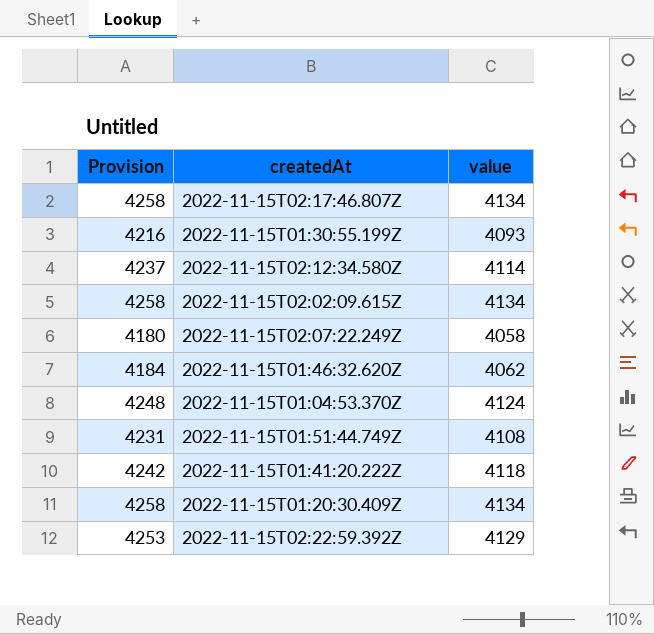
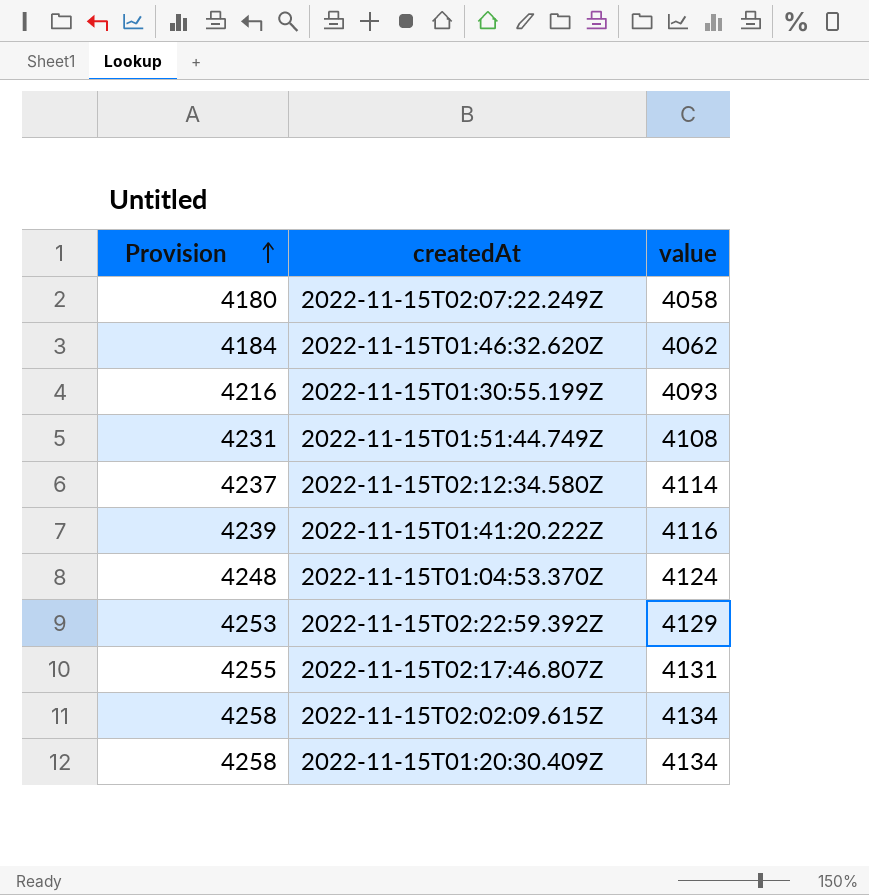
row order: none -> Provision ascending
2022-11-15T01:41:20.222Z | Provision: 4242 -> 4239
2022-11-15T01:41:20.222Z | value: 4118 -> 4116
2022-11-15T02:17:46.807Z | Provision: 4258 -> 4255
2022-11-15T02:17:46.807Z | value: 4134 -> 4131

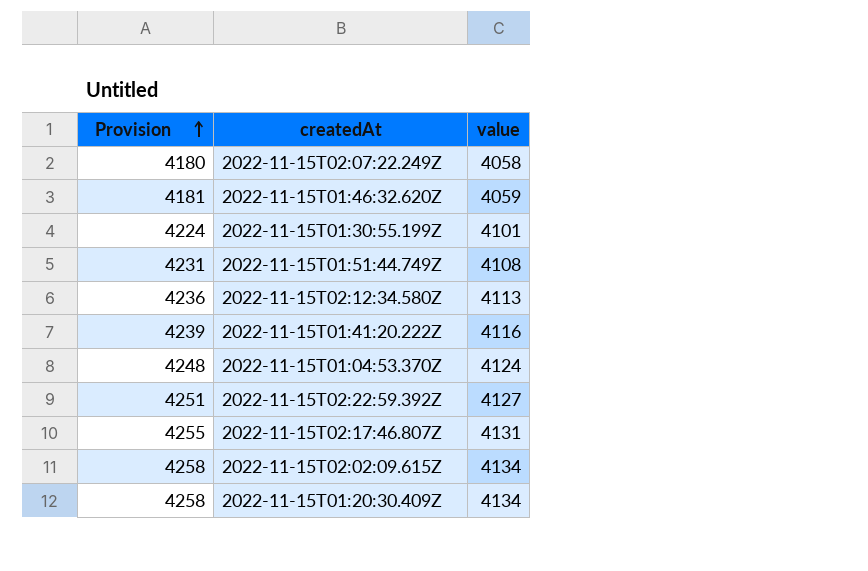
2022-11-15T01:46:32.620Z | Provision: 4184 -> 4181
2022-11-15T01:46:32.620Z | value: 4062 -> 4059
2022-11-15T01:30:55.199Z | Provision: 4216 -> 4224
2022-11-15T01:30:55.199Z | value: 4093 -> 4101
2022-11-15T02:12:34.580Z | Provision: 4237 -> 4236
2022-11-15T02:12:34.580Z | value: 4114 -> 4113
2022-11-15T02:22:59.392Z | Provision: 4253 -> 4251
2022-11-15T02:22:59.392Z | value: 4129 -> 4127

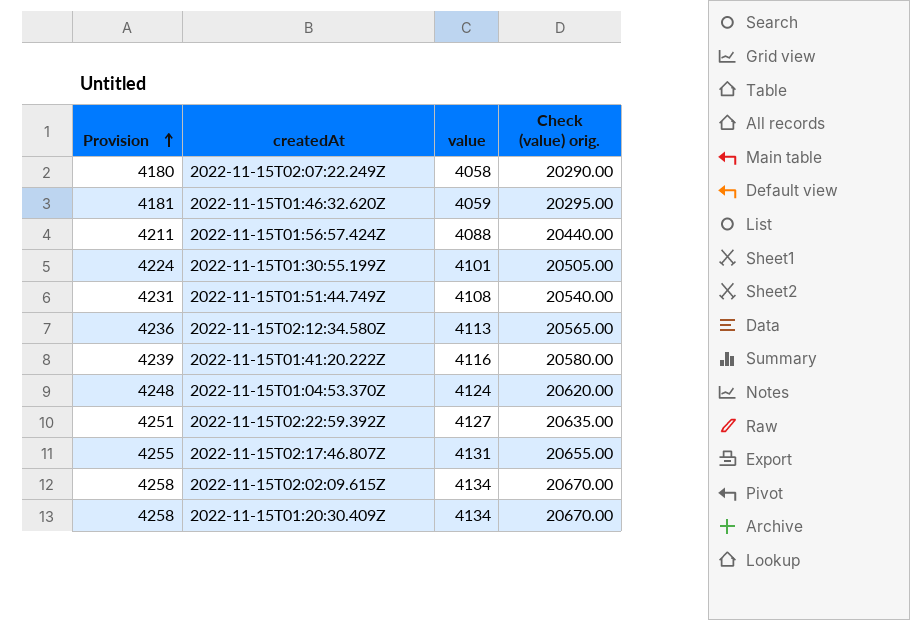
column Check (value) orig. | formula: none -> [value] * 5
row 2022-11-15T01:56:57.424Z: none -> 4211 | 4088 | 20440.00

